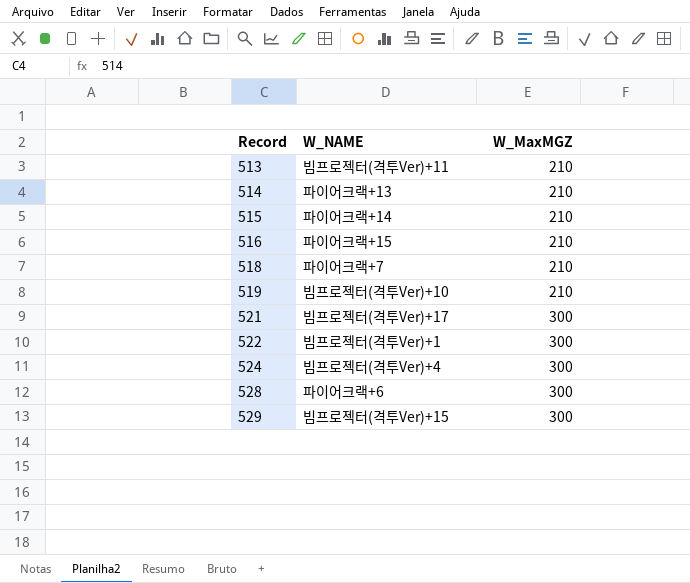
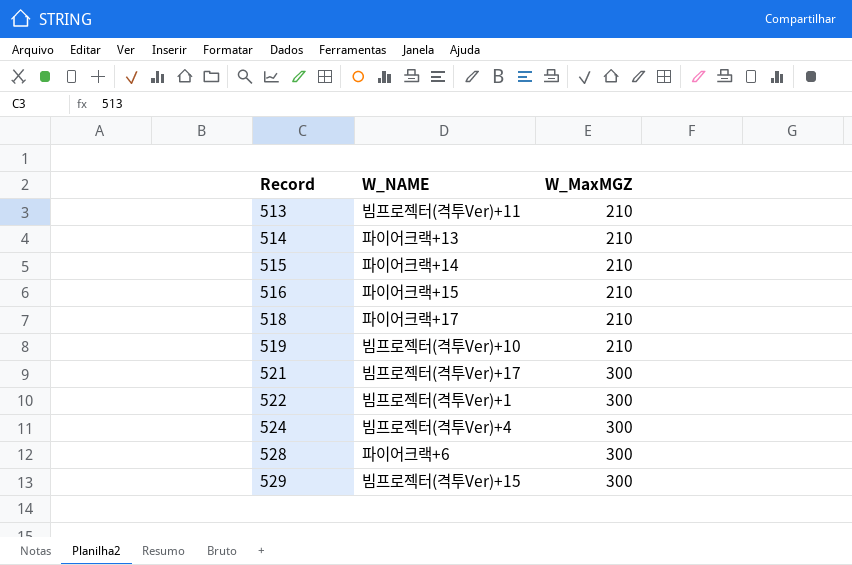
518 | W_NAME: 파이어크랙+7 -> 파이어크랙+17

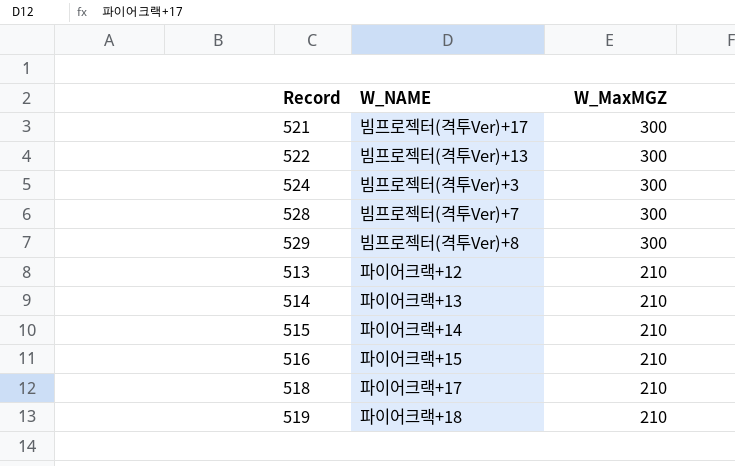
row order: Record ascending -> W_MaxMGZ descending
522 | W_NAME: 빔프로젝터(격투Ver)+1 -> 빔프로젝터(격투Ver)+13
524 | W_NAME: 빔프로젝터(격투Ver)+4 -> 빔프로젝터(격투Ver)+3
528 | W_NAME: 파이어크랙+6 -> 빔프로젝터(격투Ver)+7
529 | W_NAME: 빔프로젝터(격투Ver)+15 -> 빔프로젝터(격투Ver)+8
513 | W_NAME: 빔프로젝터(격투Ver)+11 -> 파이어크랙+12
519 | W_NAME: 빔프로젝터(격투Ver)+10 -> 파이어크랙+18

